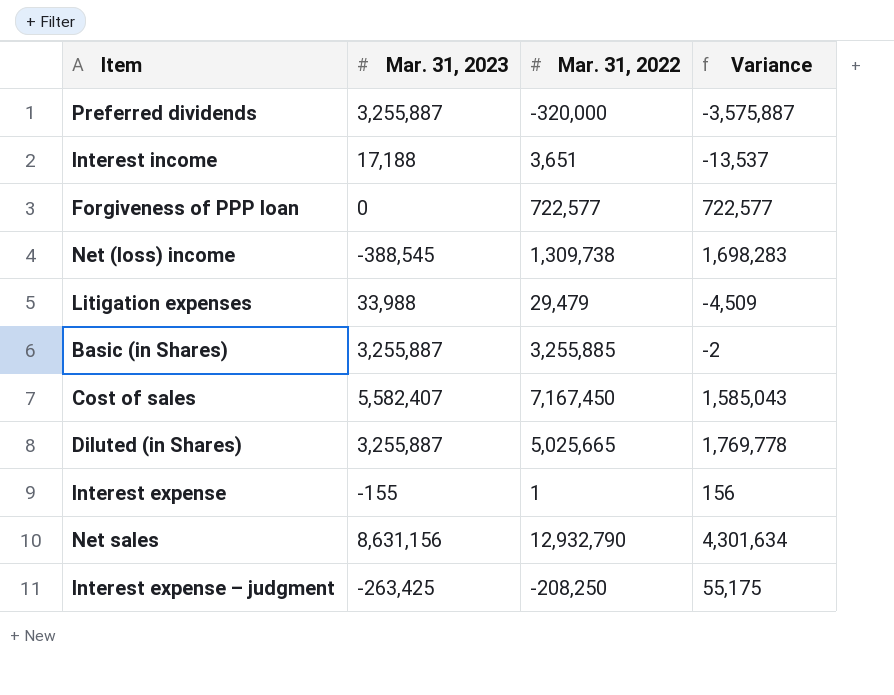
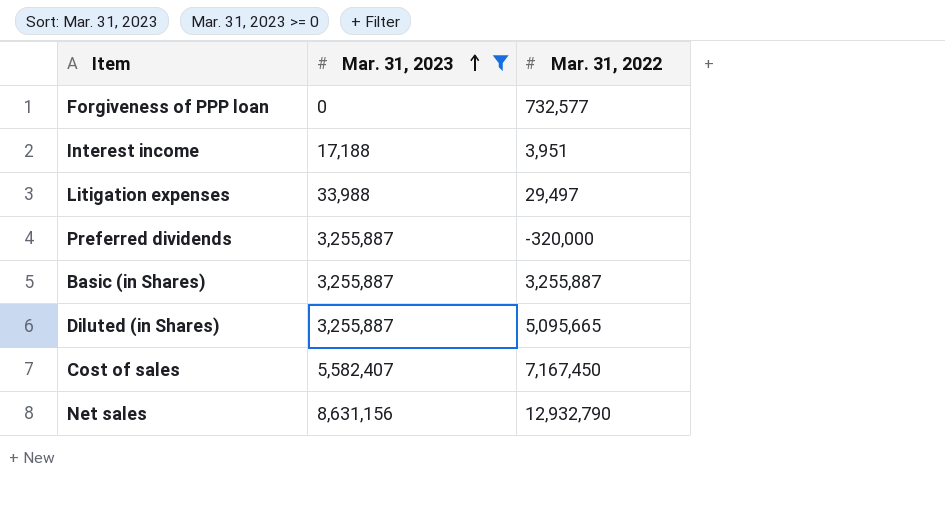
filter: none -> Mar. 31, 2023 >= 0
row order: none -> Mar. 31, 2023 ascending
column Variance | formula: [Mar. 31, 2022] - [Mar. 31, 2023] -> none
Forgiveness of PPP loan | Mar. 31, 2022: 722,577 -> 732,577
Interest income | Mar. 31, 2022: 3,651 -> 3,951
Litigation expenses | Mar. 31, 2022: 29,479 -> 29,497
Basic (in Shares) | Mar. 31, 2022: 3,255,885 -> 3,255,887
Diluted (in Shares) | Mar. 31, 2022: 5,025,665 -> 5,095,665

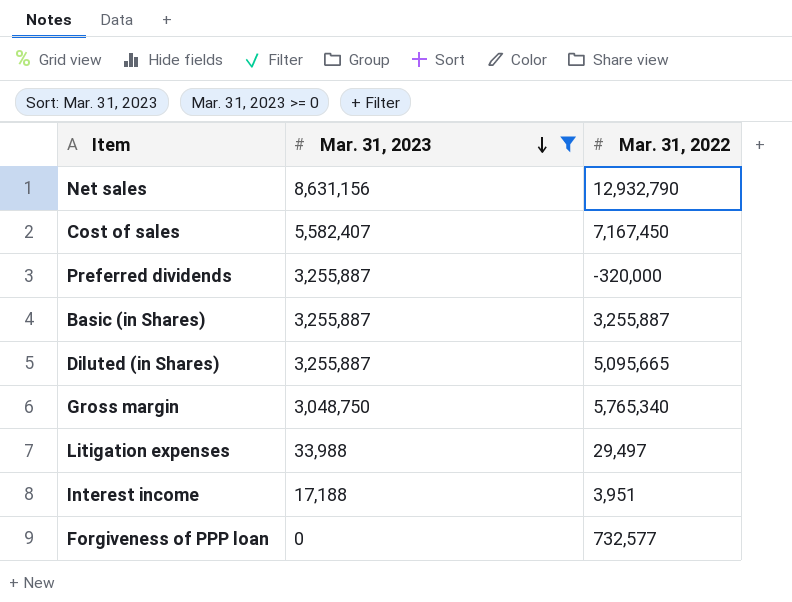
row order: Mar. 31, 2023 ascending -> Mar. 31, 2023 descending
row Gross margin: none -> 3,048,750 | 5,765,340

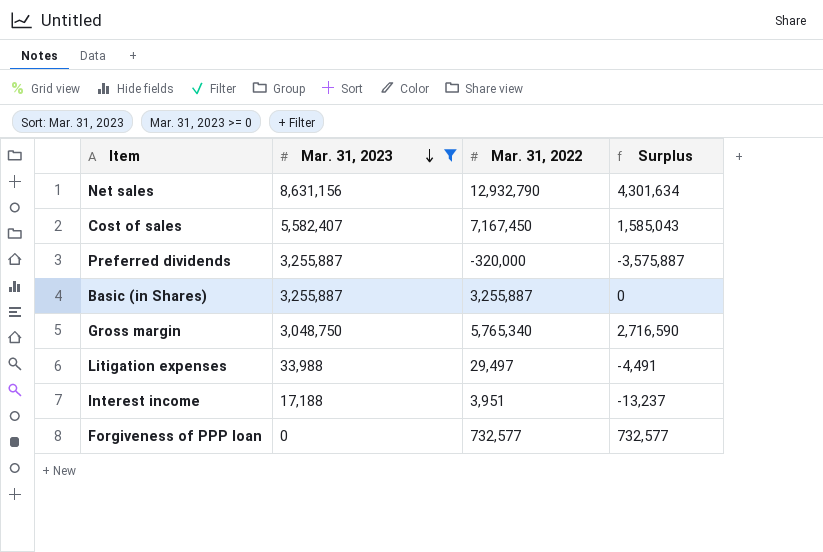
column Surplus | formula: none -> [Mar. 31, 2022] - [Mar. 31, 2023]
row Diluted (in Shares): 3,255,887 | 5,095,665 -> none

